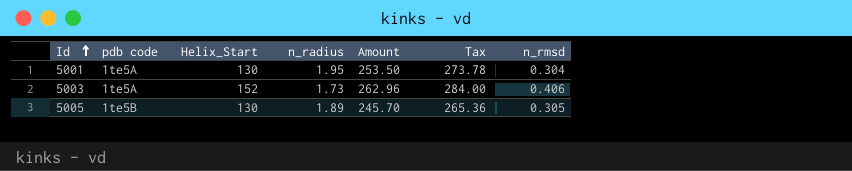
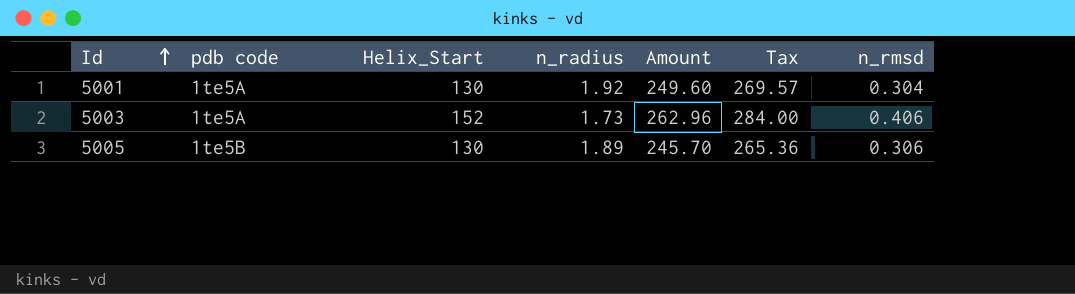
5001 | n_radius: 1.95 -> 1.92
5001 | Amount: 253.50 -> 249.60
5001 | Tax: 273.78 -> 269.57
5005 | n_rmsd: 0.305 -> 0.306

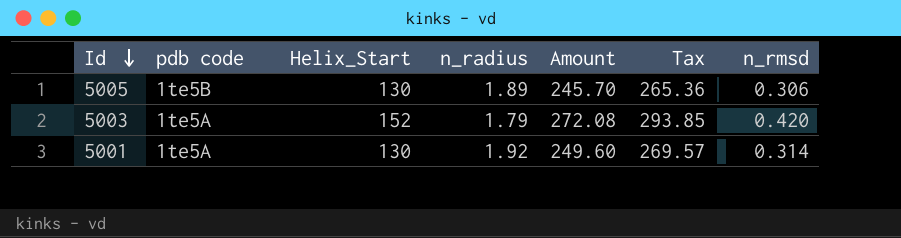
row order: Id ascending -> Id descending
5003 | n_radius: 1.73 -> 1.79
5003 | Amount: 262.96 -> 272.08
5003 | Tax: 284.00 -> 293.85
5003 | n_rmsd: 0.406 -> 0.420
5001 | n_rmsd: 0.304 -> 0.314

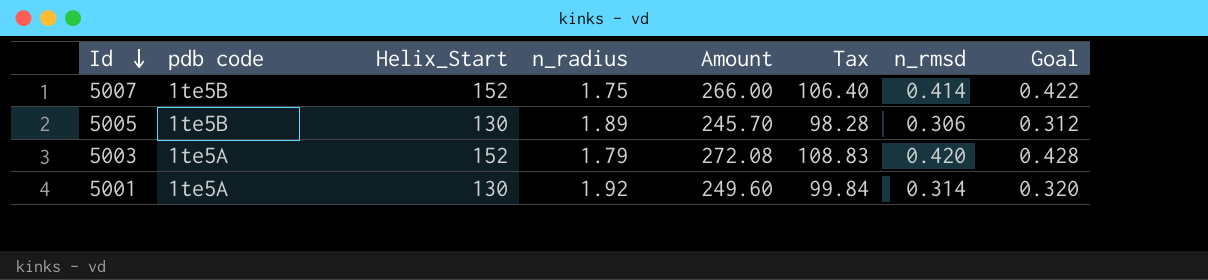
column Tax | formula: [Amount] * 1.08 -> [Amount] * 0.4
column Goal | formula: none -> [n_rmsd] * 1.02
row 5007: none -> 1te5B | 152 | 1.75 | 266.00 | 106.40 | 0.414 | 0.422

